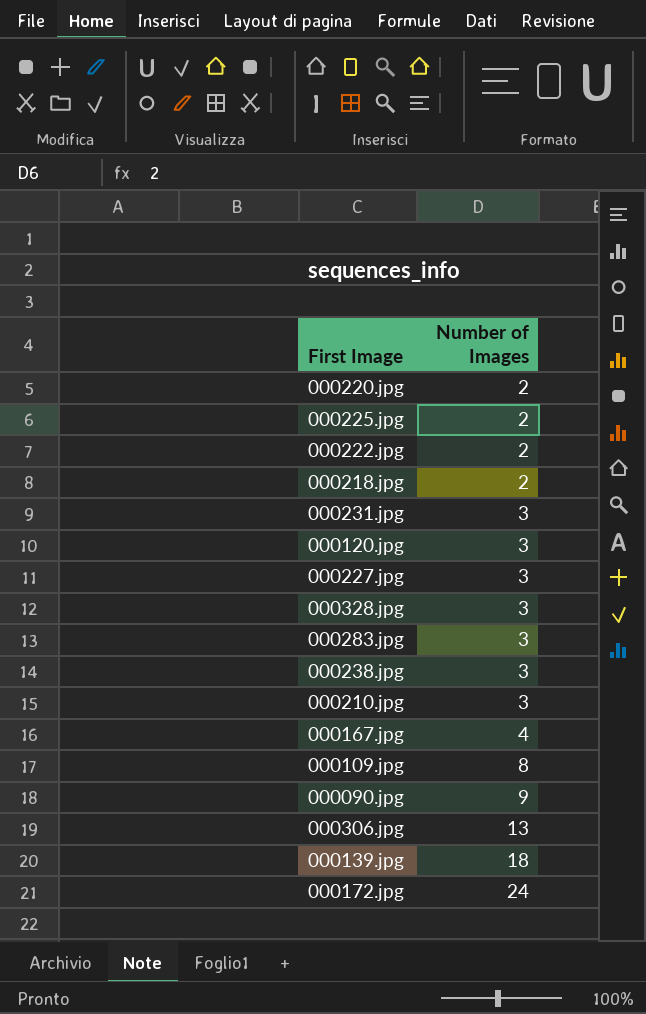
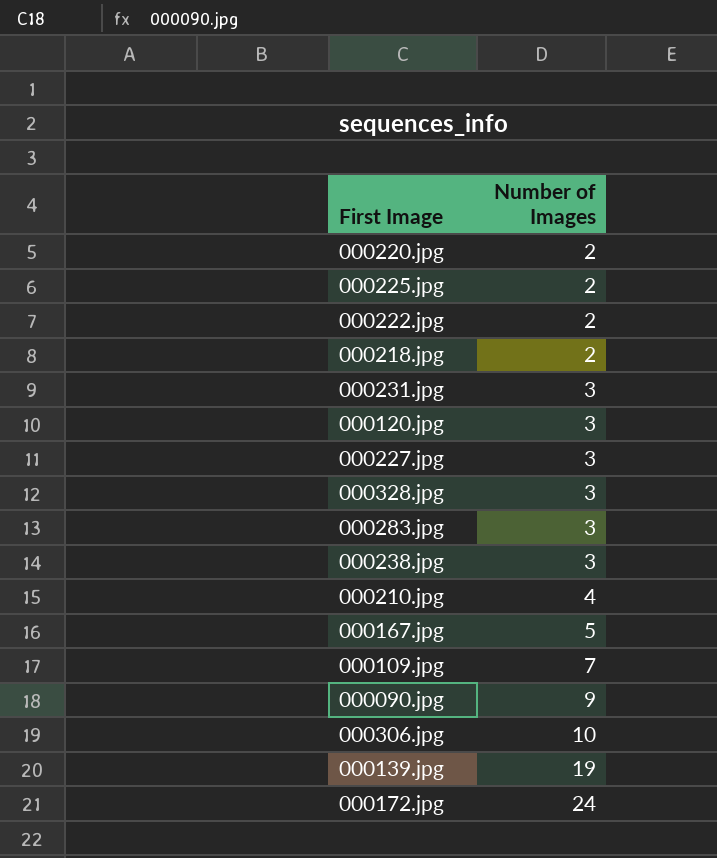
000210.jpg | Number of Images: 3 -> 4
000167.jpg | Number of Images: 4 -> 5
000109.jpg | Number of Images: 8 -> 7
000306.jpg | Number of Images: 13 -> 10
000139.jpg | Number of Images: 18 -> 19

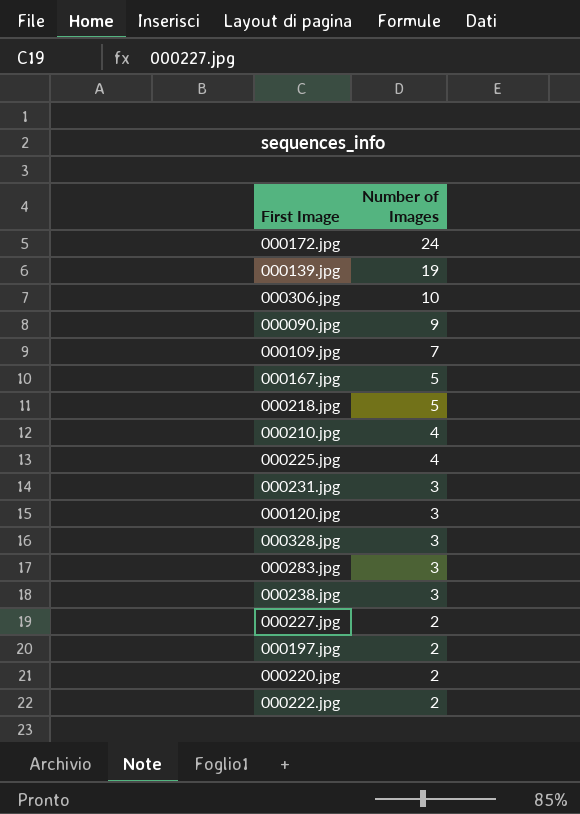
row order: Number of Images ascending -> Number of Images descending
000218.jpg | Number of Images: 2 -> 5
000225.jpg | Number of Images: 2 -> 4
000227.jpg | Number of Images: 3 -> 2
row 000197.jpg: none -> 2

